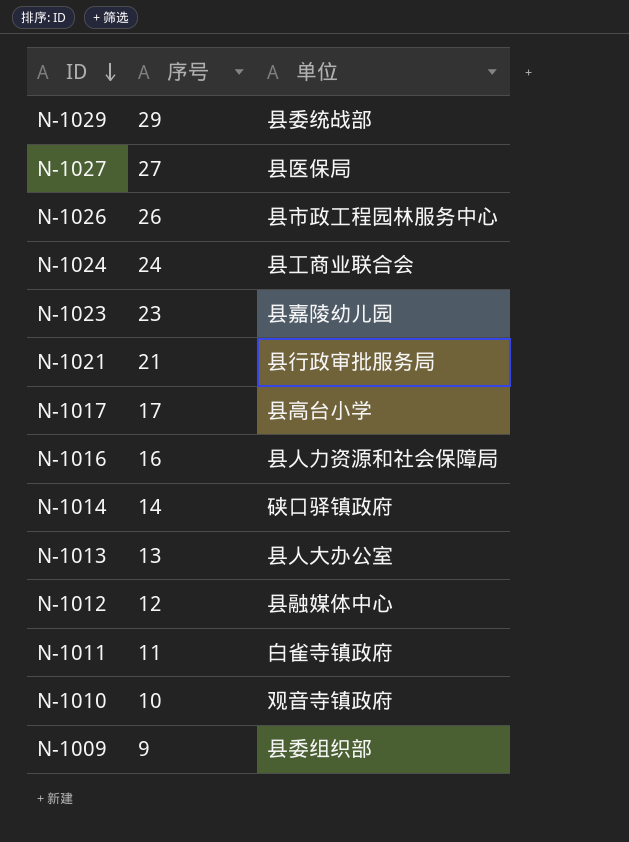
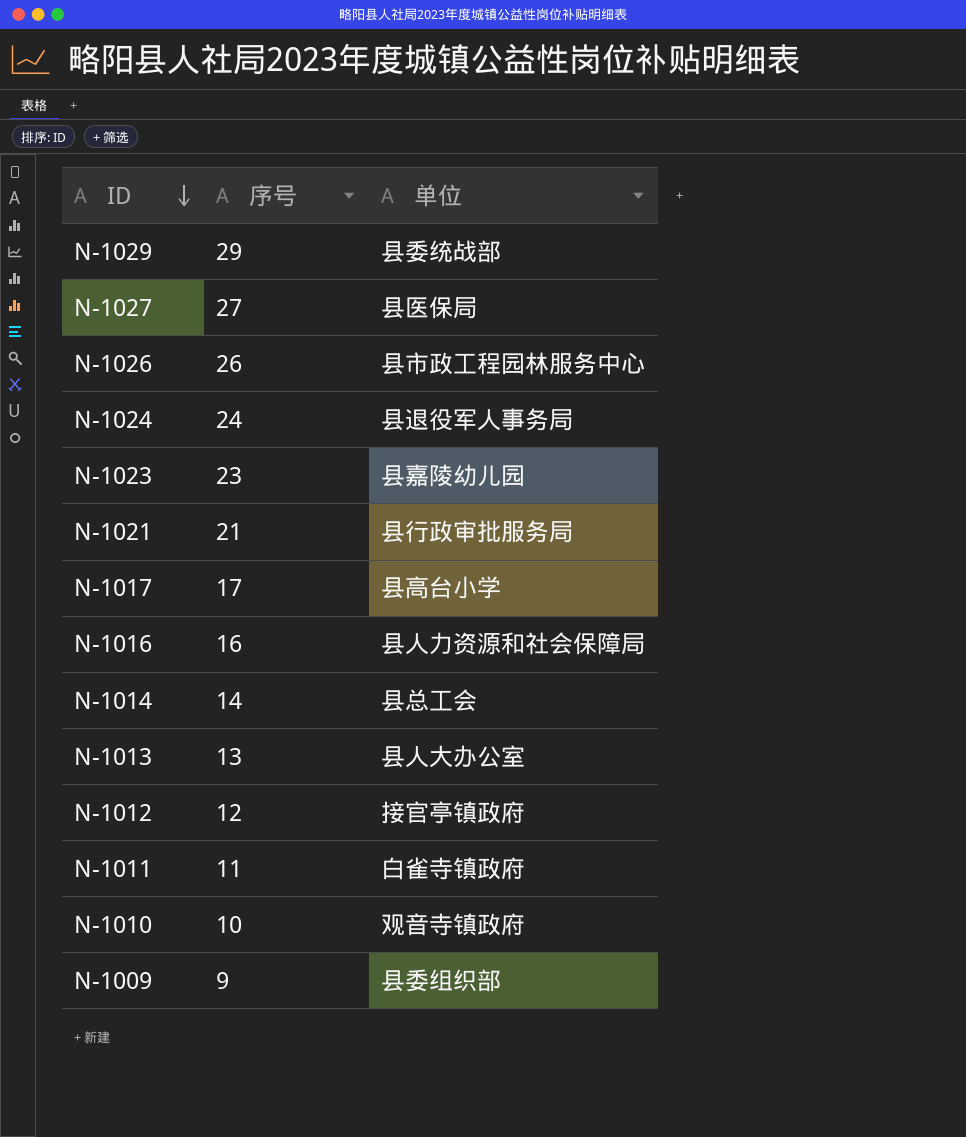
N-1024 | 单位: 县工商业联合会 -> 县退役军人事务局
N-1014 | 单位: 硖口驿镇政府 -> 县总工会
N-1012 | 单位: 县融媒体中心 -> 接官亭镇政府

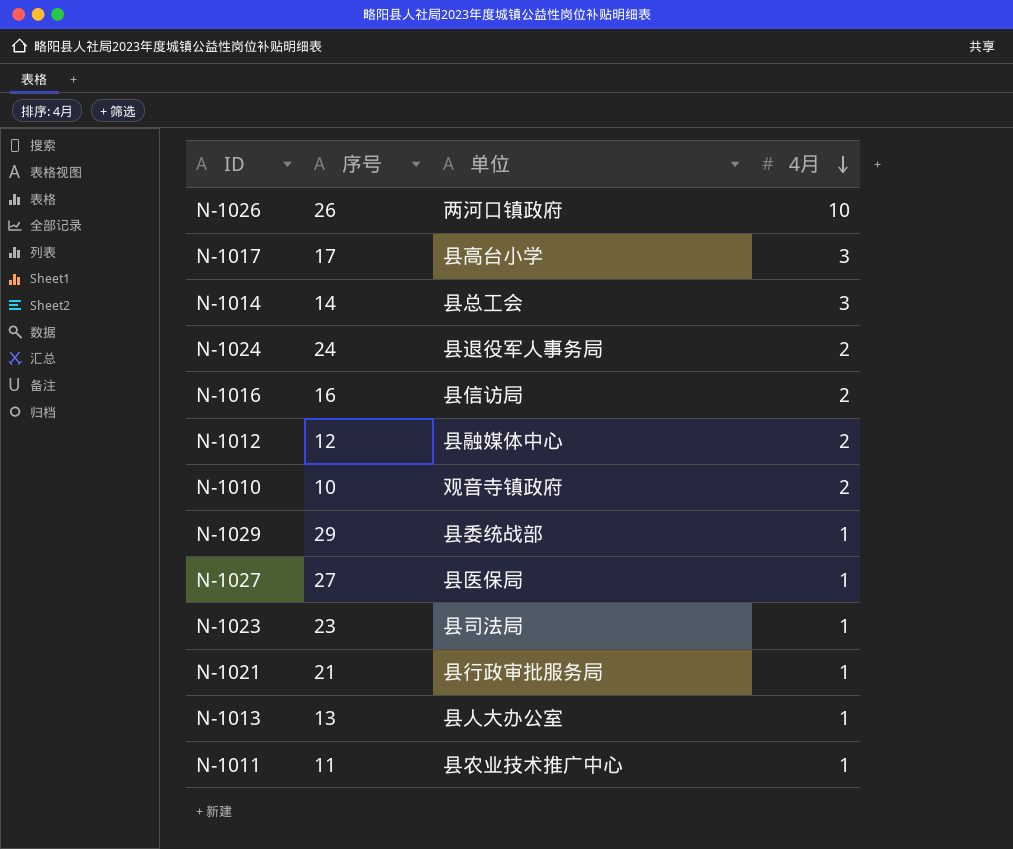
row order: ID descending -> 4月 descending
column 4月 | position: none -> 4
row N-1009: 9 | 县委组织部 -> none
N-1026 | 单位: 县市政工程园林服务中心 -> 两河口镇政府
N-1016 | 单位: 县人力资源和社会保障局 -> 县信访局
N-1012 | 单位: 接官亭镇政府 -> 县融媒体中心
N-1023 | 单位: 县嘉陵幼儿园 -> 县司法局
N-1011 | 单位: 白雀寺镇政府 -> 县农业技术推广中心

